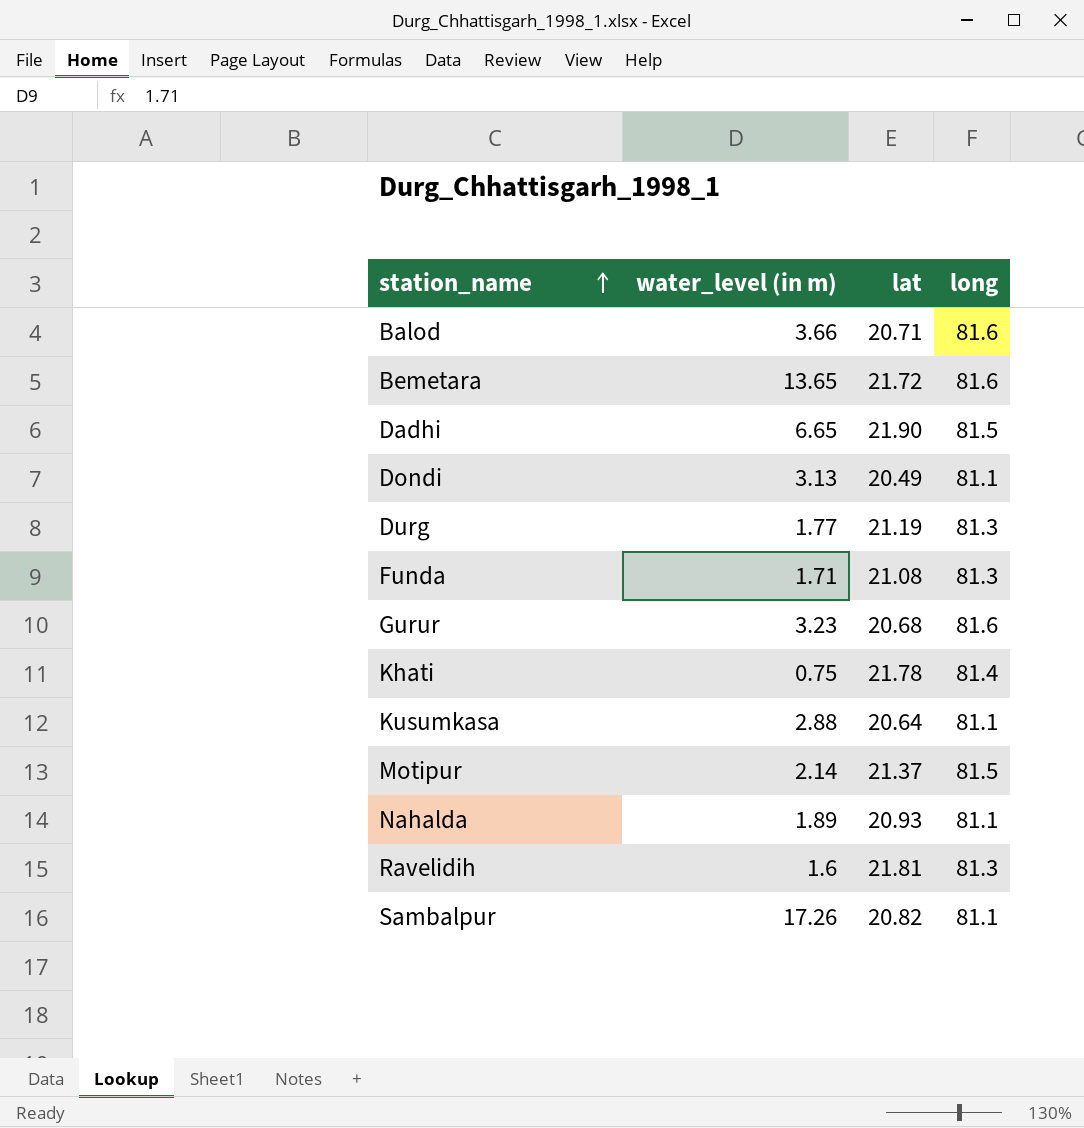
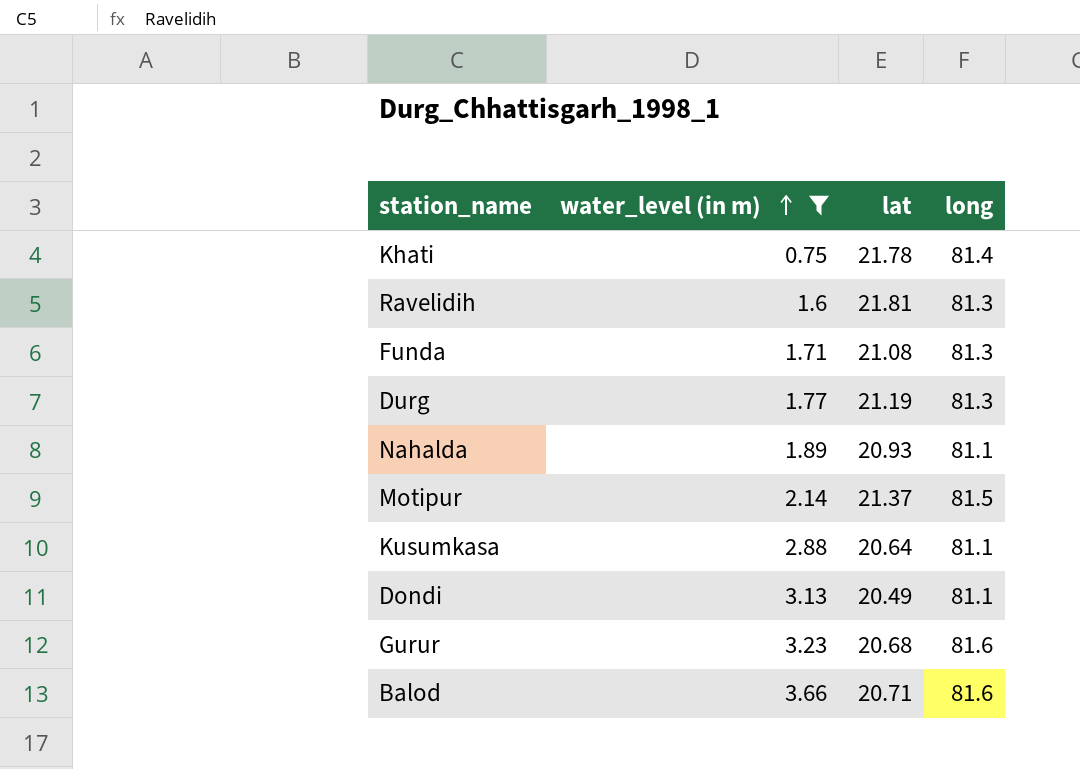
filter: none -> water_level (in m) <= 3.66
row order: station_name ascending -> water_level (in m) ascending

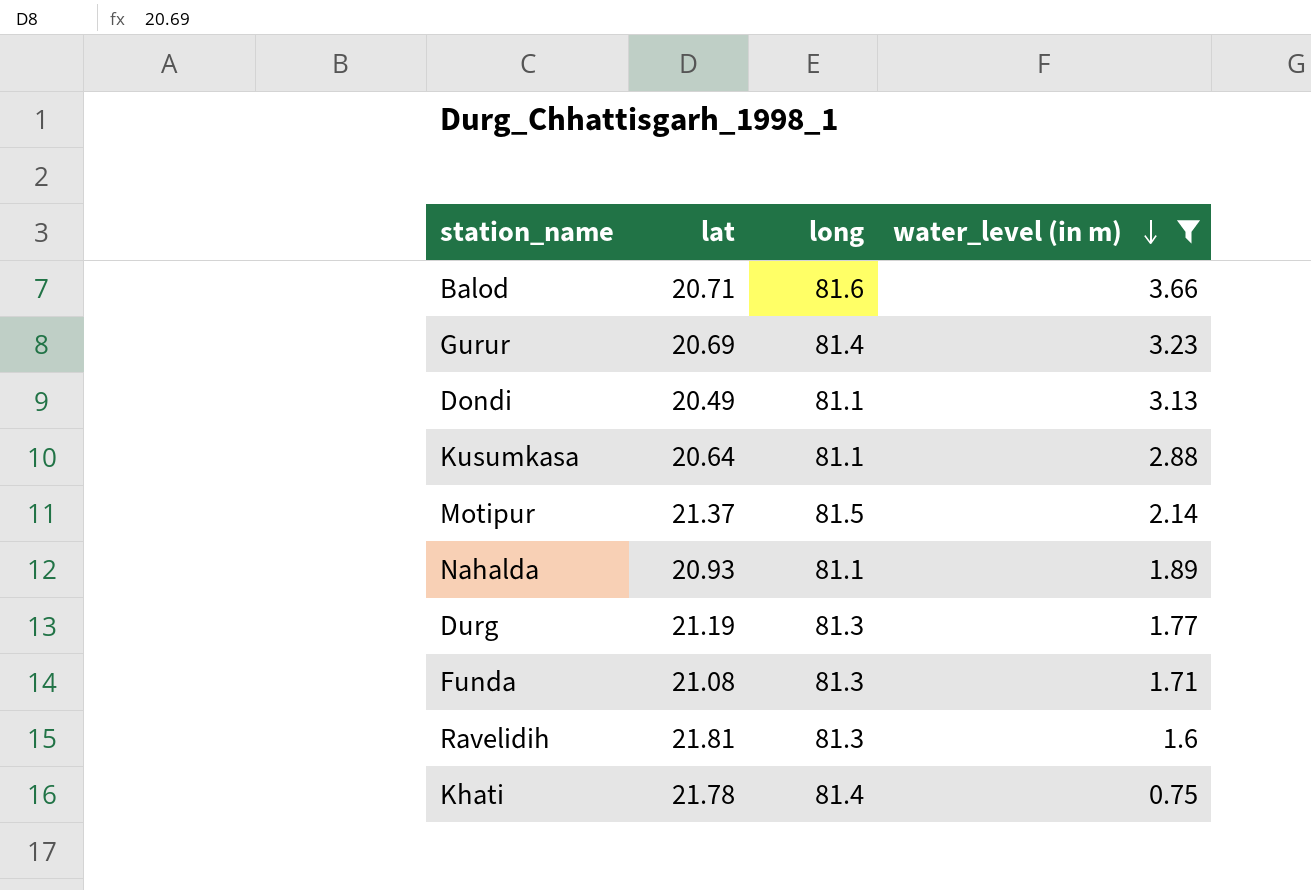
row order: water_level (in m) ascending -> water_level (in m) descending
column water_level (in m) | position: 2 -> 4
Gurur | lat: 20.68 -> 20.69
Gurur | long: 81.6 -> 81.4

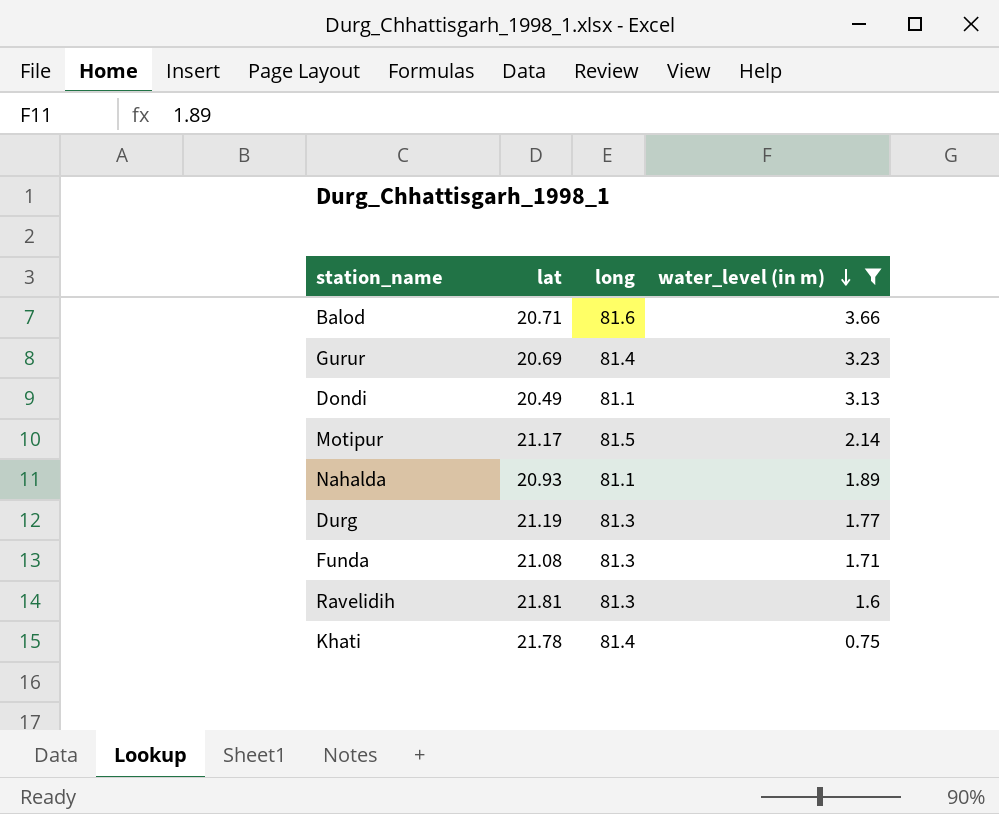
row Kusumkasa: 20.64 | 81.1 | 2.88 -> none
Motipur | lat: 21.37 -> 21.17

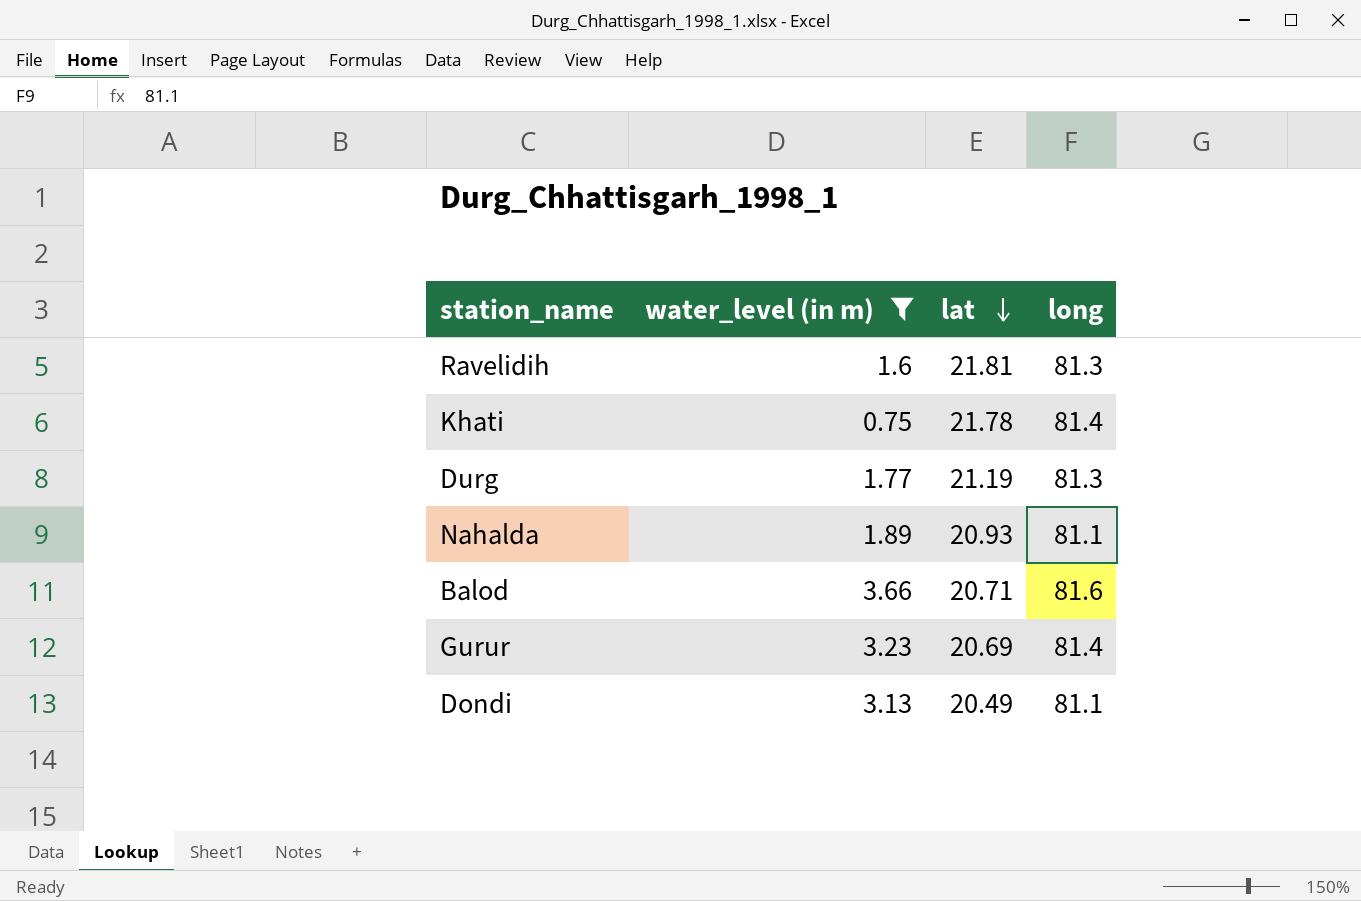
row order: water_level (in m) descending -> lat descending
column water_level (in m) | position: 4 -> 2
row Motipur: 21.17 | 81.5 | 2.14 -> none
row Funda: 21.08 | 81.3 | 1.71 -> none

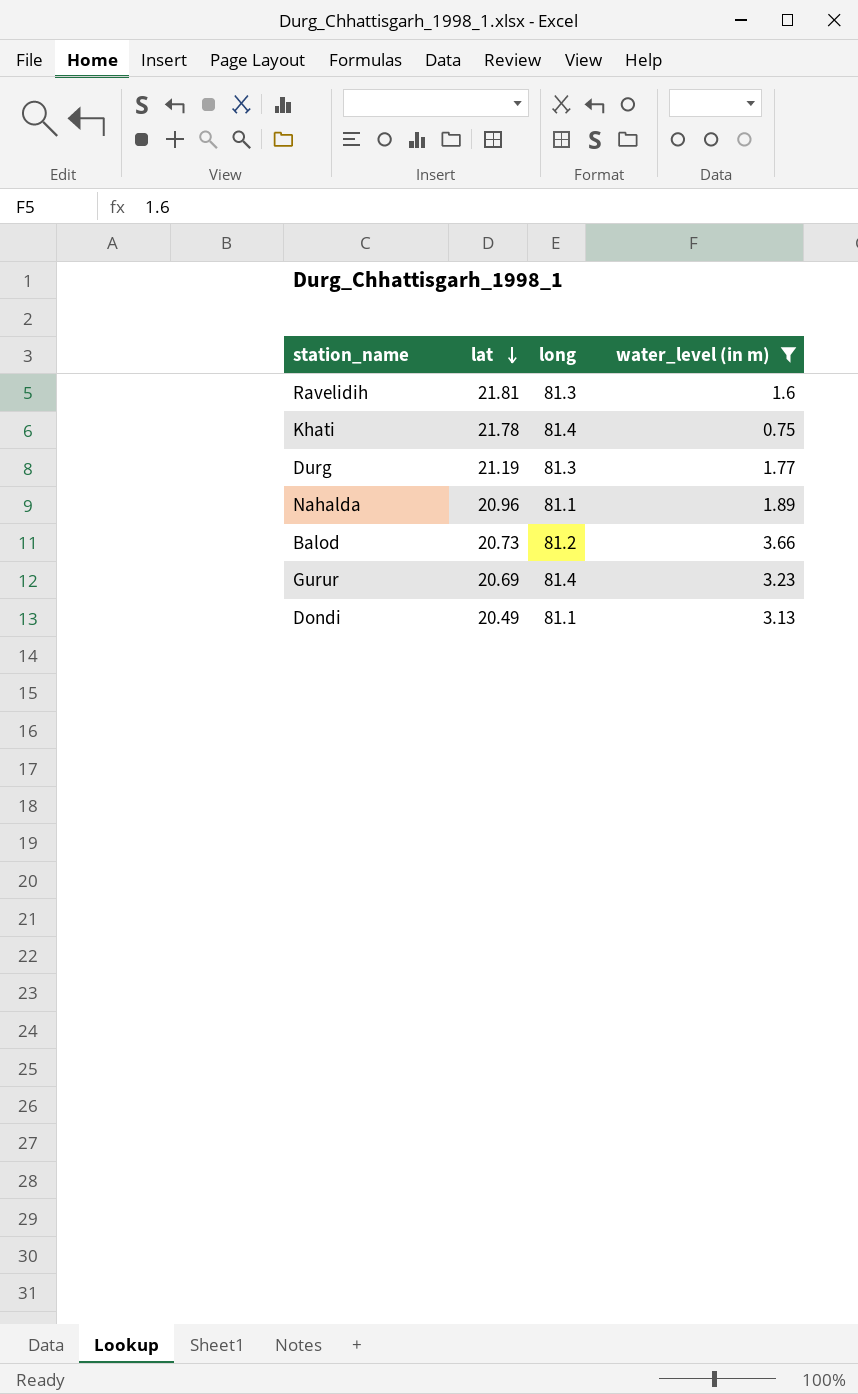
column water_level (in m) | position: 2 -> 4
Nahalda | lat: 20.93 -> 20.96
Balod | lat: 20.71 -> 20.73
Balod | long: 81.6 -> 81.2

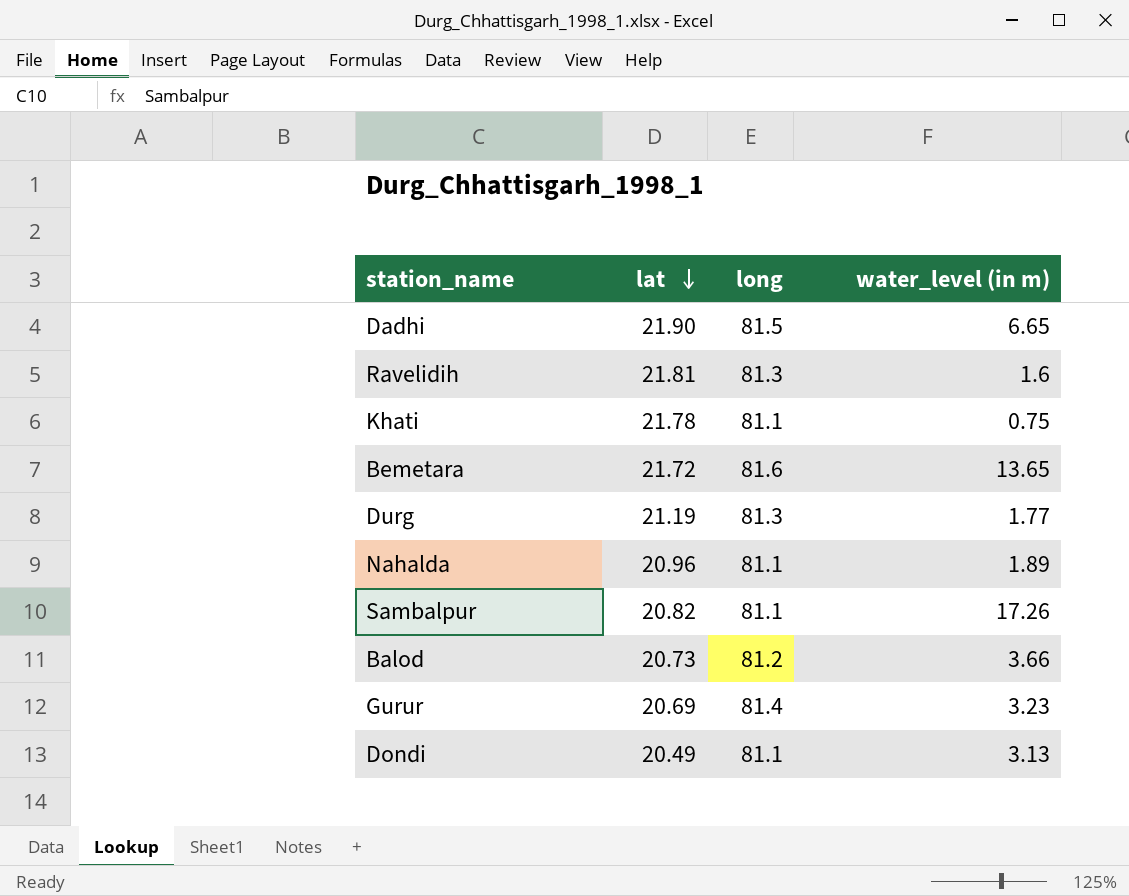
filter: water_level (in m) <= 3.66 -> none
Khati | long: 81.4 -> 81.1

